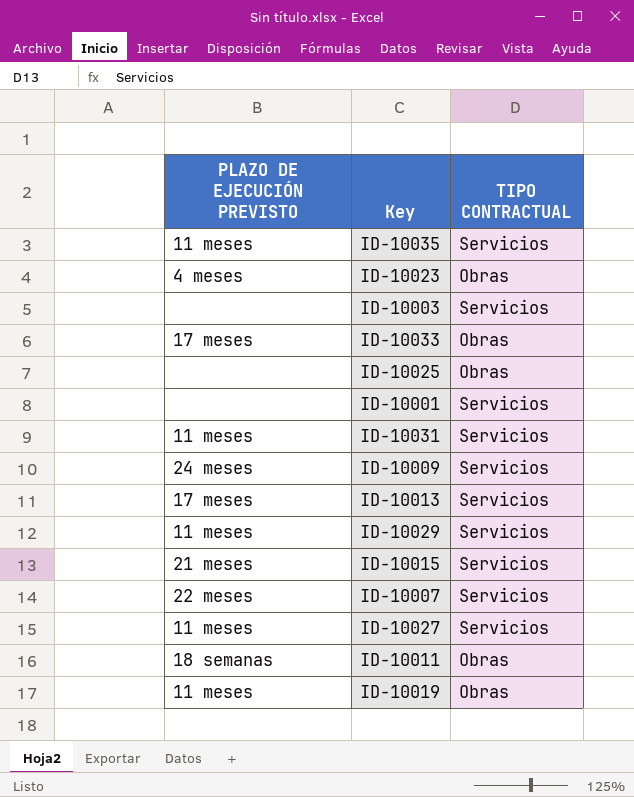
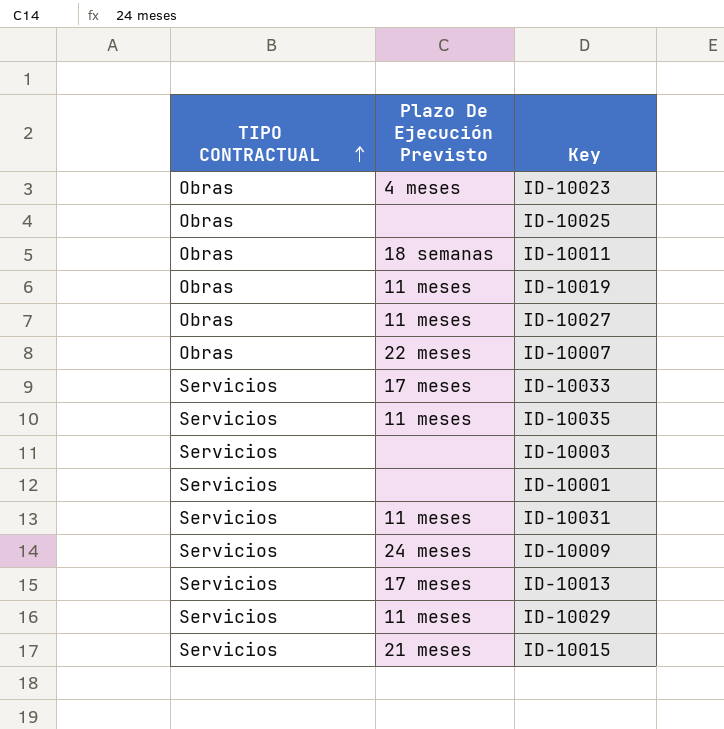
row order: none -> TIPO CONTRACTUAL ascending
column TIPO CONTRACTUAL | position: 3 -> 1
column name: PLAZO DE EJECUCIÓN PREVISTO -> Plazo De Ejecución Previsto
ID-10027 | TIPO CONTRACTUAL: Servicios -> Obras
ID-10007 | TIPO CONTRACTUAL: Servicios -> Obras
ID-10033 | TIPO CONTRACTUAL: Obras -> Servicios

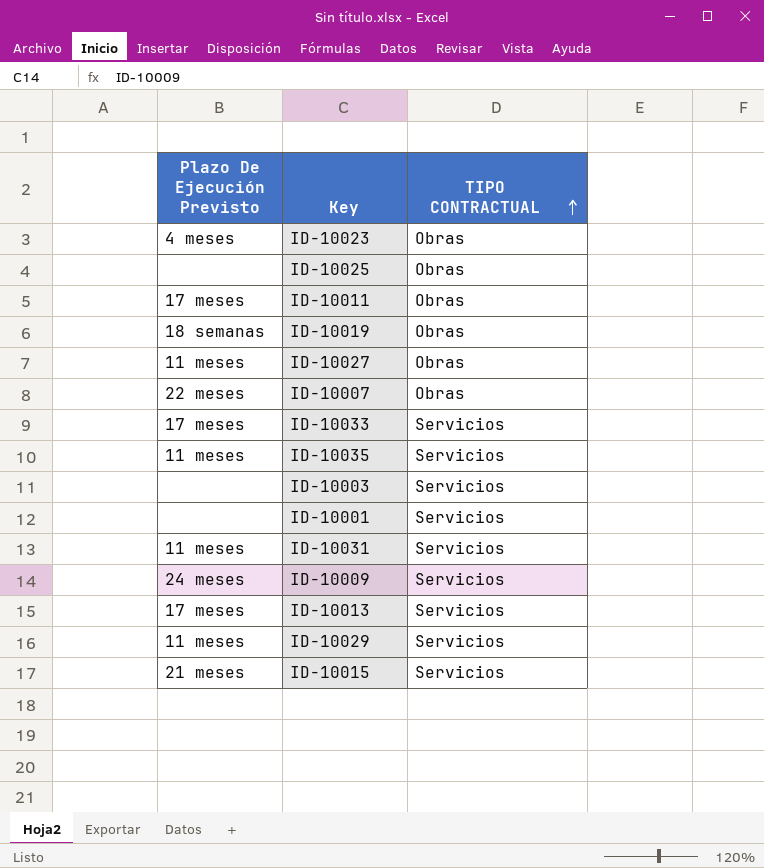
column TIPO CONTRACTUAL | position: 1 -> 3
ID-10011 | Plazo De Ejecución Previsto: 18 semanas -> 17 meses
ID-10019 | Plazo De Ejecución Previsto: 11 meses -> 18 semanas

